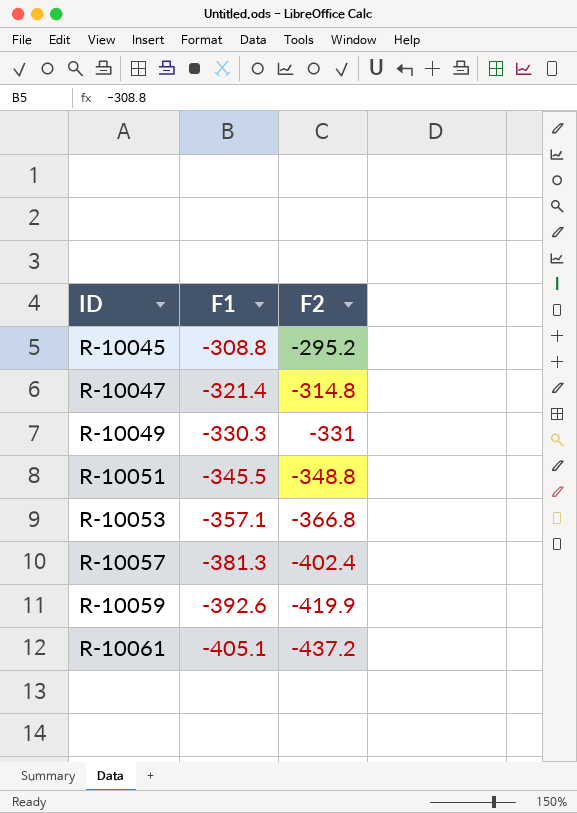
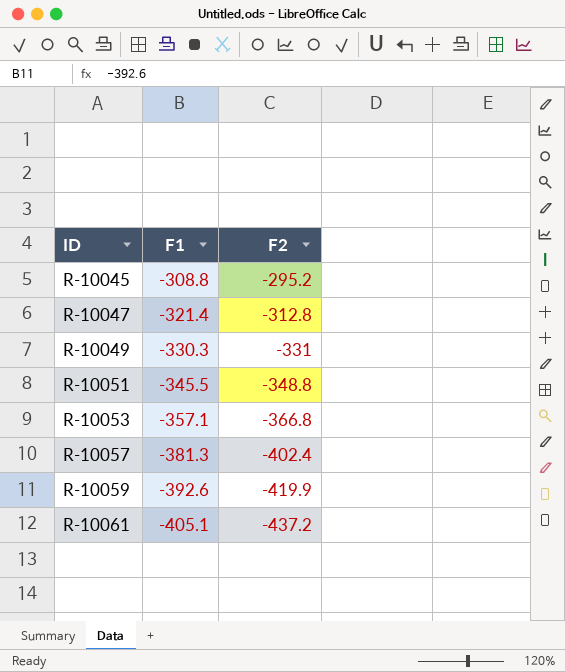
R-10047 | F2: -314.8 -> -312.8

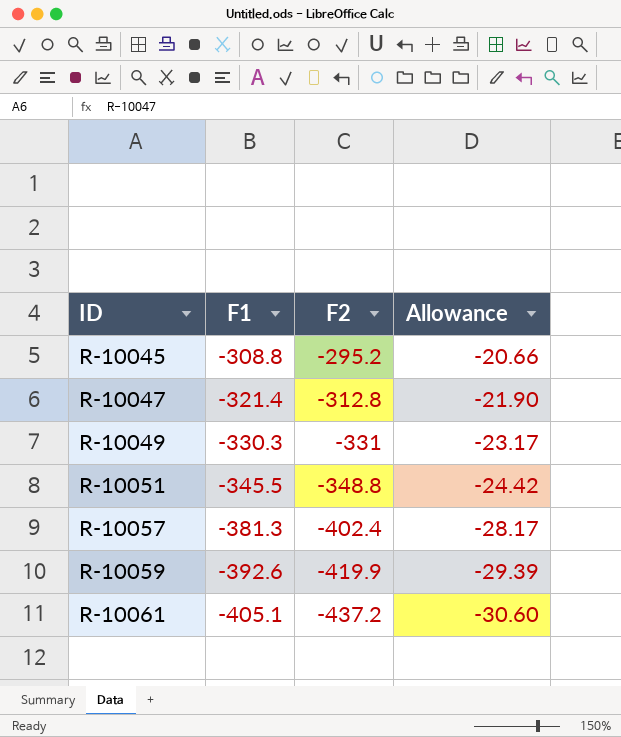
column Allowance | formula: none -> [F2] * 0.07
row R-10053: -357.1 | -366.8 -> none

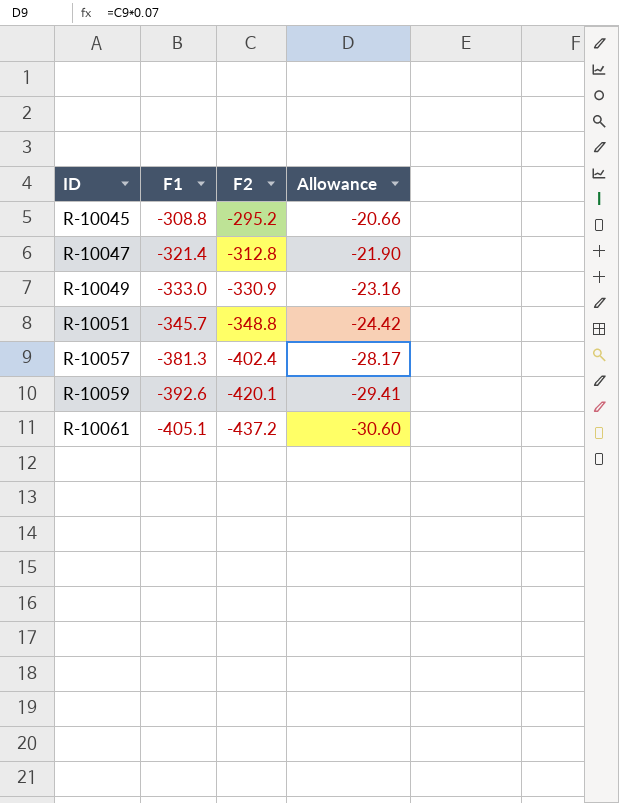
R-10049 | F1: -330.3 -> -333.0
R-10049 | F2: -331 -> -330.9
R-10049 | Allowance: -23.17 -> -23.16
R-10051 | F1: -345.5 -> -345.7
R-10059 | F2: -419.9 -> -420.1
R-10059 | Allowance: -29.39 -> -29.41

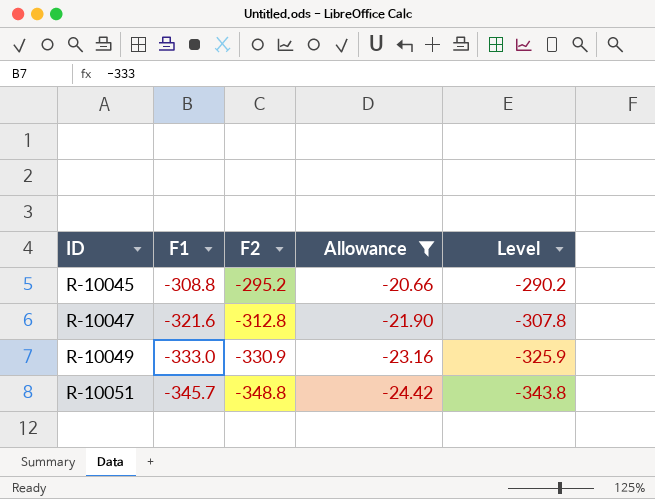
filter: none -> Allowance >= -24.42
column Level | formula: none -> [F2] + 5
R-10047 | F1: -321.4 -> -321.6

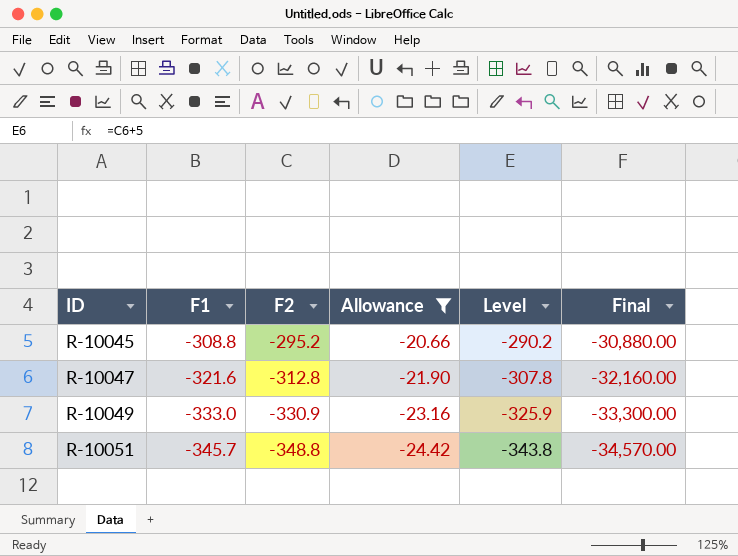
column Final | formula: none -> [F1] * 100

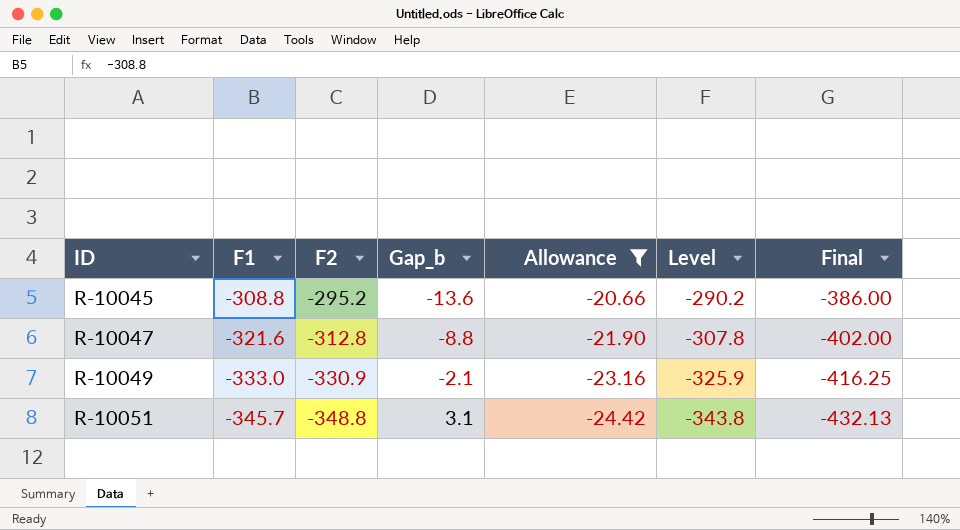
column Gap_b | formula: none -> [F1] - [F2]
column Final | formula: [F1] * 100 -> [F1] * 1.25

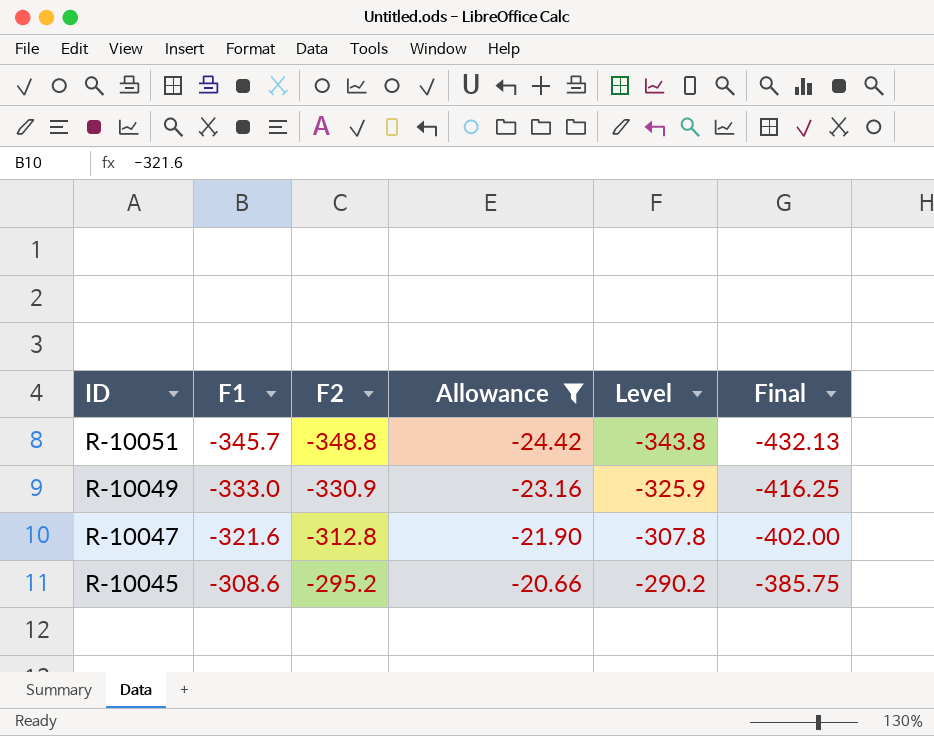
row order: ID ascending -> ID descending
column Gap_b | formula: [F1] - [F2] -> none
R-10045 | F1: -308.8 -> -308.6
R-10045 | Final: -386.00 -> -385.75

